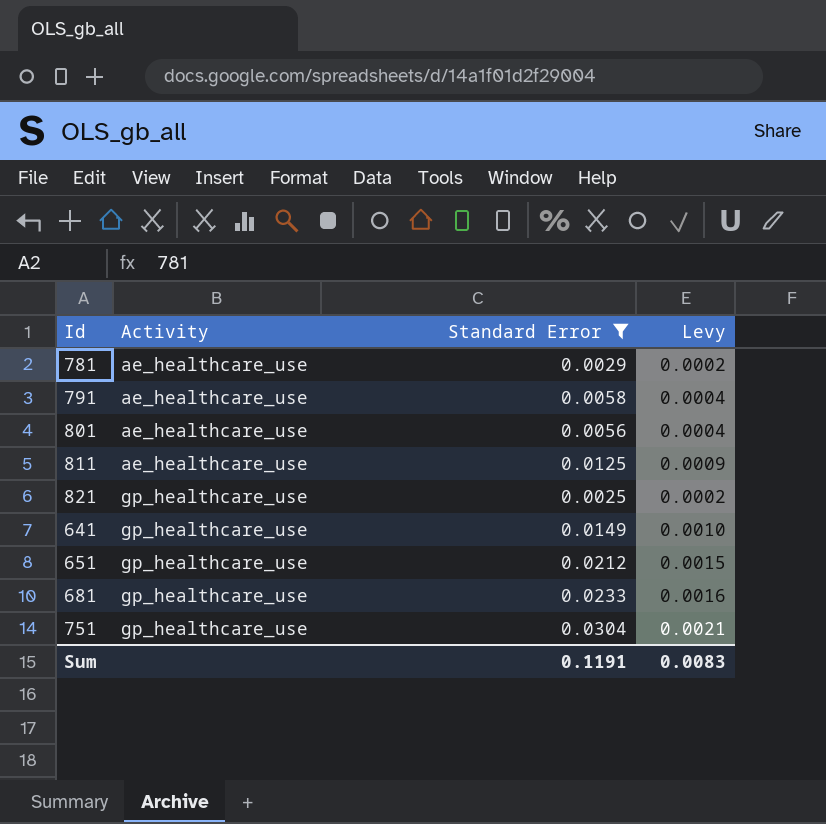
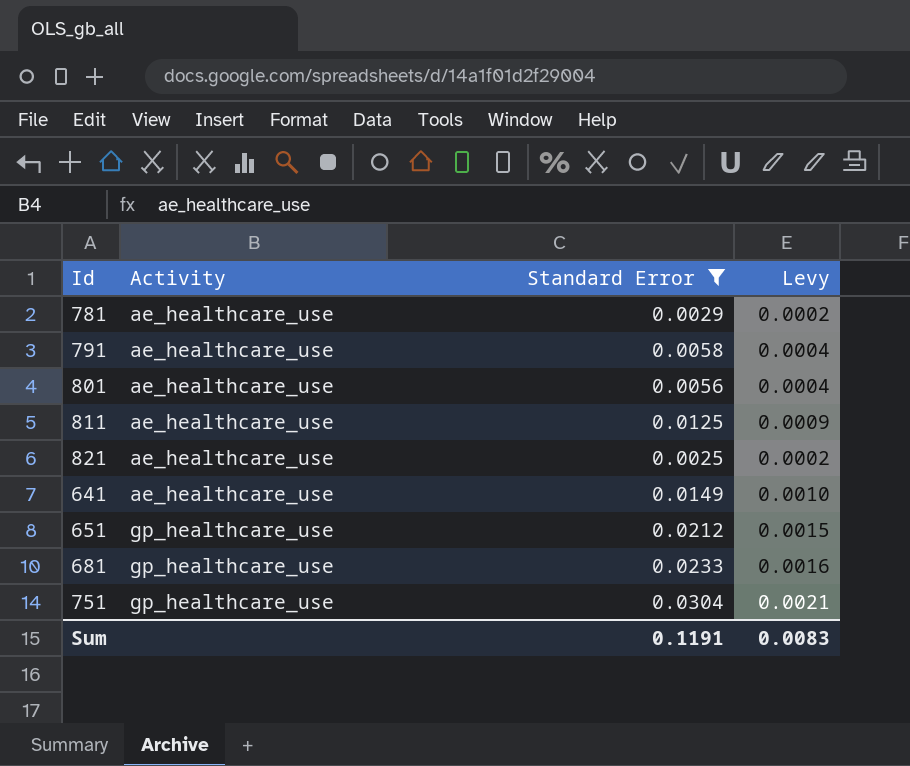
821 | Activity: gp_healthcare_use -> ae_healthcare_use
641 | Activity: gp_healthcare_use -> ae_healthcare_use

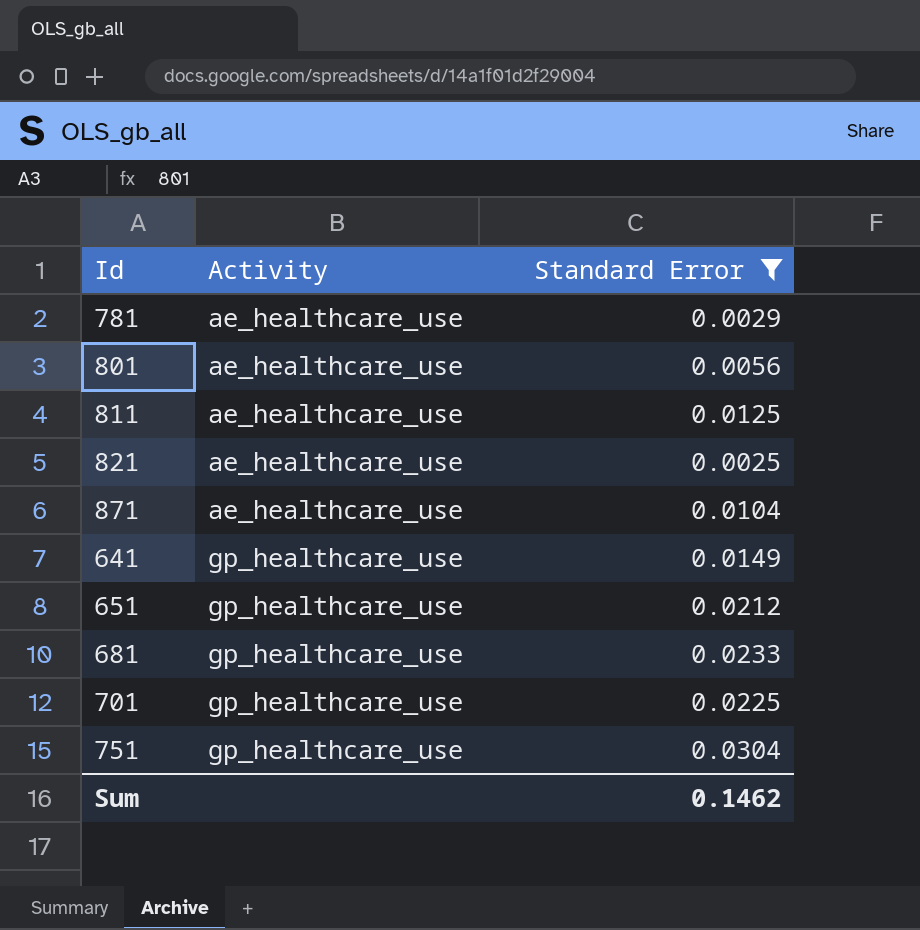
column Levy | formula: [Standard Error] * 0.07 -> none
row 791: ae_healthcare_use | 0.0058 | 0.0004 -> none
row 871: none -> ae_healthcare_use | 0.0104
641 | Activity: ae_healthcare_use -> gp_healthcare_use
row 701: none -> gp_healthcare_use | 0.0225
Sum | Standard Error: 0.1191 -> 0.1462

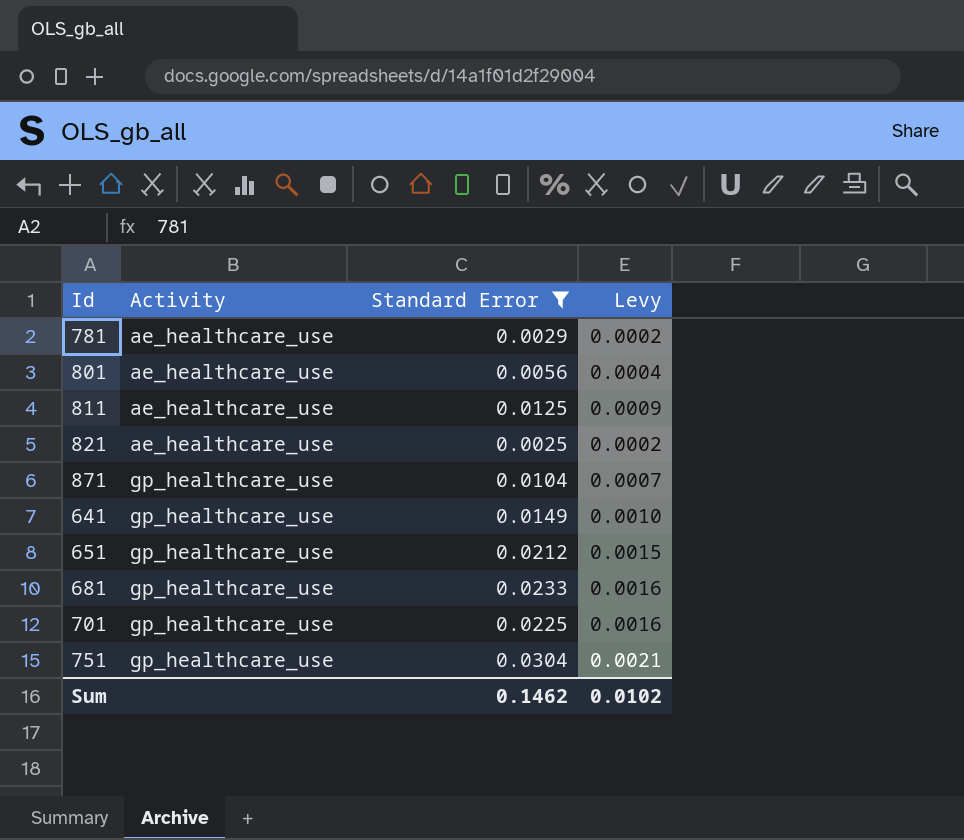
column Levy | formula: none -> [Standard Error] * 0.07
871 | Activity: ae_healthcare_use -> gp_healthcare_use

